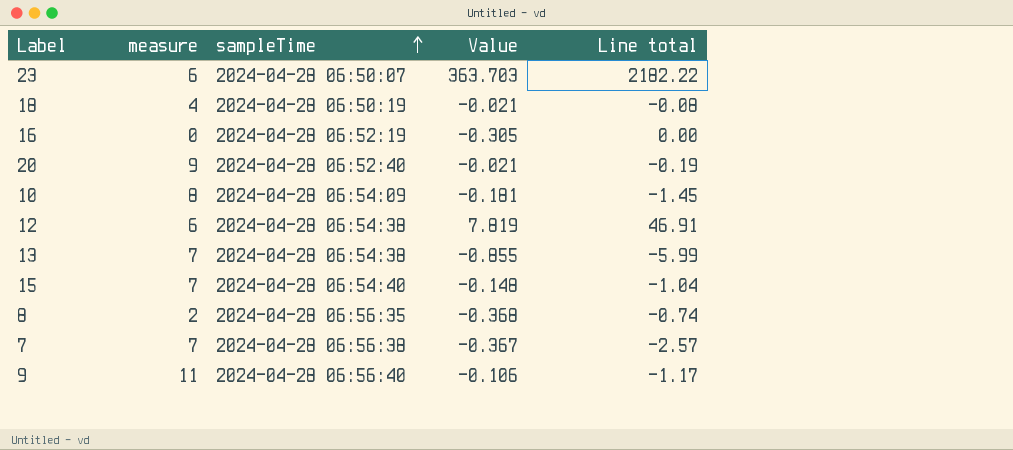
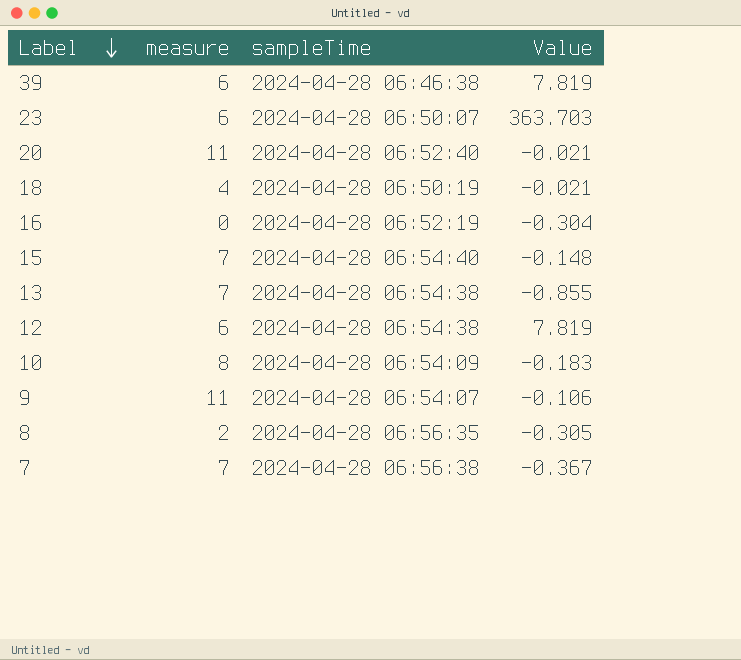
row order: sampleTime ascending -> Label descending
column Line total | formula: [measure] * [Value] -> none
row 39: none -> 6 | 2024-04-28 06:46:38 | 7.819
20 | measure: 9 -> 11
16 | Value: -0.305 -> -0.304
10 | Value: -0.181 -> -0.183
9 | sampleTime: 2024-04-28 06:56:40 -> 2024-04-28 06:54:07
8 | Value: -0.368 -> -0.305

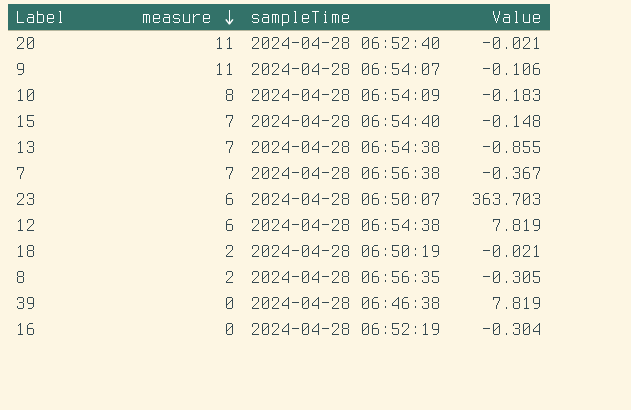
row order: Label descending -> measure descending
18 | measure: 4 -> 2
39 | measure: 6 -> 0

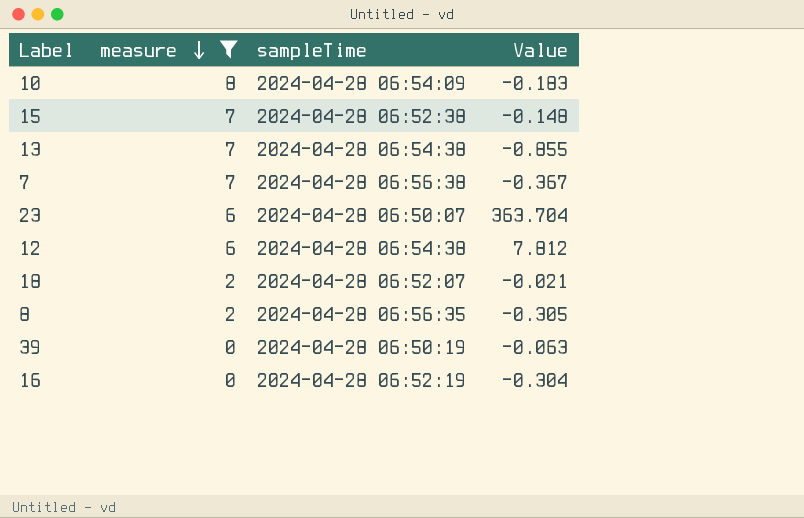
filter: none -> measure != 11
15 | sampleTime: 2024-04-28 06:54:40 -> 2024-04-28 06:52:38
23 | Value: 363.703 -> 363.704
12 | Value: 7.819 -> 7.812
18 | sampleTime: 2024-04-28 06:50:19 -> 2024-04-28 06:52:07
39 | sampleTime: 2024-04-28 06:46:38 -> 2024-04-28 06:50:19
39 | Value: 7.819 -> -0.063

